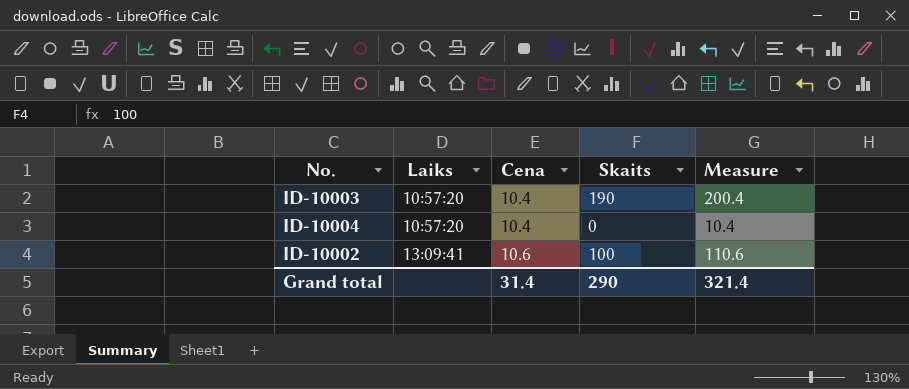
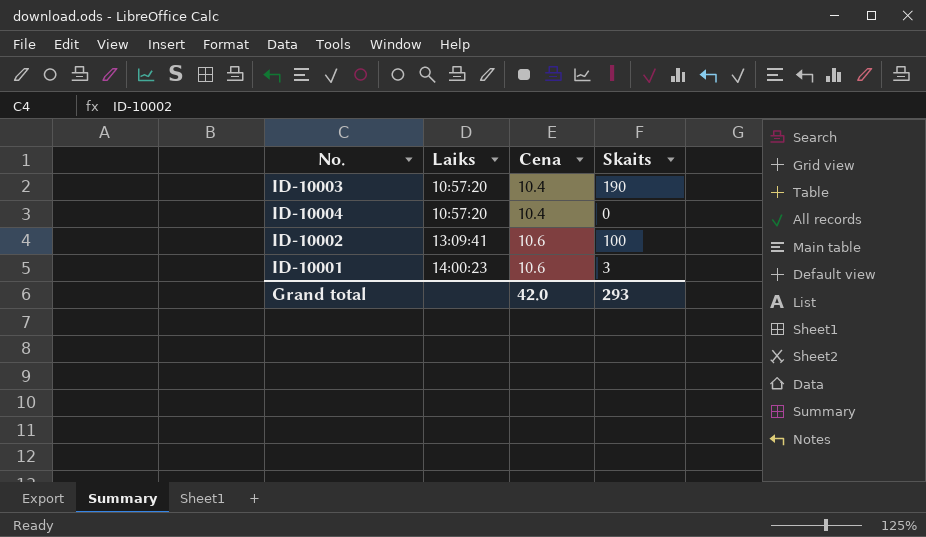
column Measure | formula: [Cena] + [Skaits] -> none
row ID-10001: none -> 14:00:23 | 10.6 | 3
Grand total | Cena: 31.4 -> 42.0
Grand total | Skaits: 290 -> 293

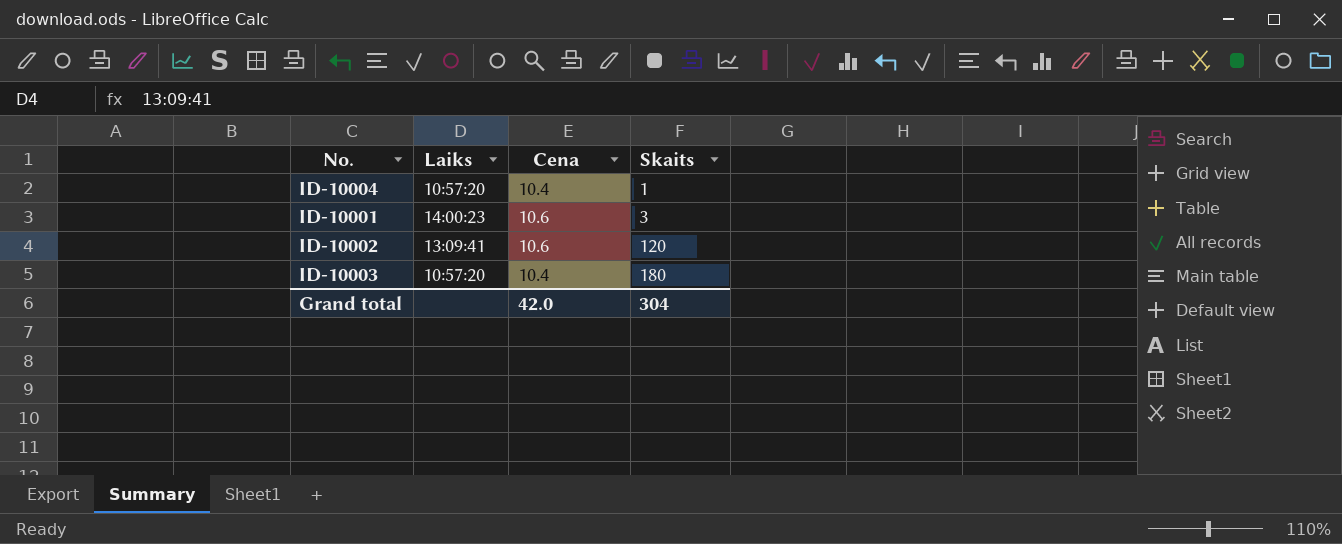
row order: Laiks ascending -> Skaits ascending
ID-10004 | Skaits: 0 -> 1
ID-10002 | Skaits: 100 -> 120
ID-10003 | Skaits: 190 -> 180
Grand total | Skaits: 293 -> 304

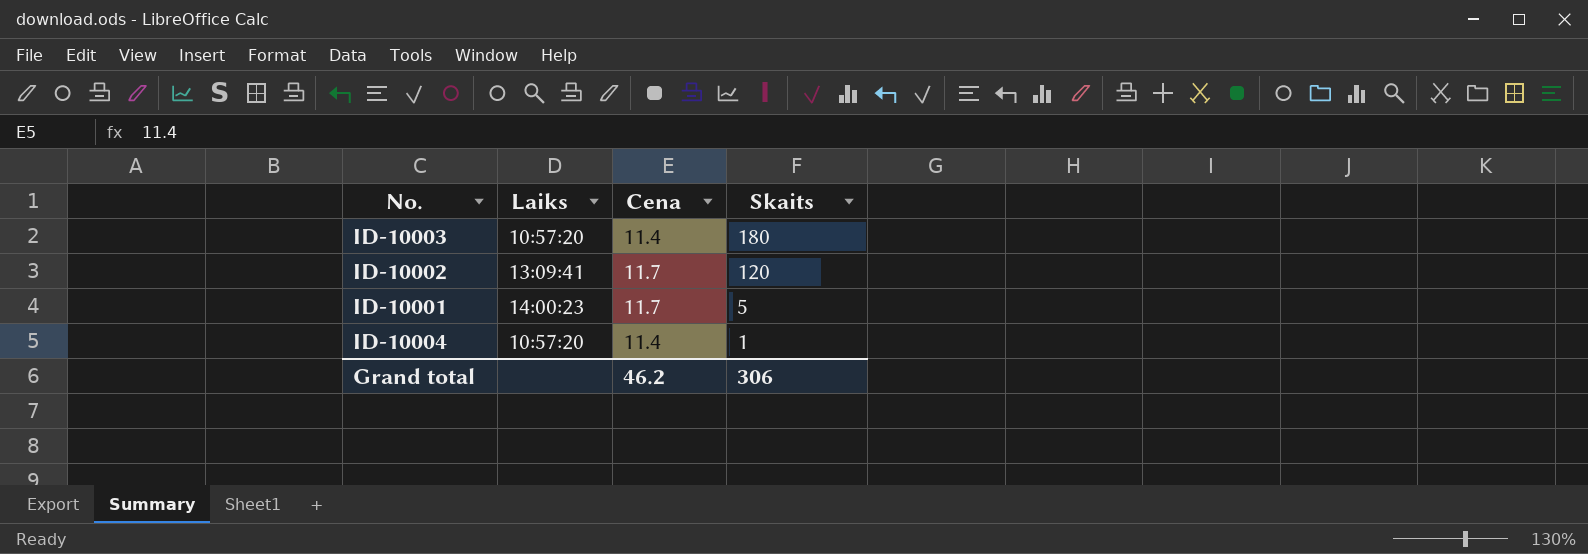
row order: Skaits ascending -> Skaits descending
ID-10003 | Cena: 10.4 -> 11.4
ID-10002 | Cena: 10.6 -> 11.7
ID-10001 | Cena: 10.6 -> 11.7
ID-10001 | Skaits: 3 -> 5
ID-10004 | Cena: 10.4 -> 11.4
Grand total | Cena: 42.0 -> 46.2
Grand total | Skaits: 304 -> 306

